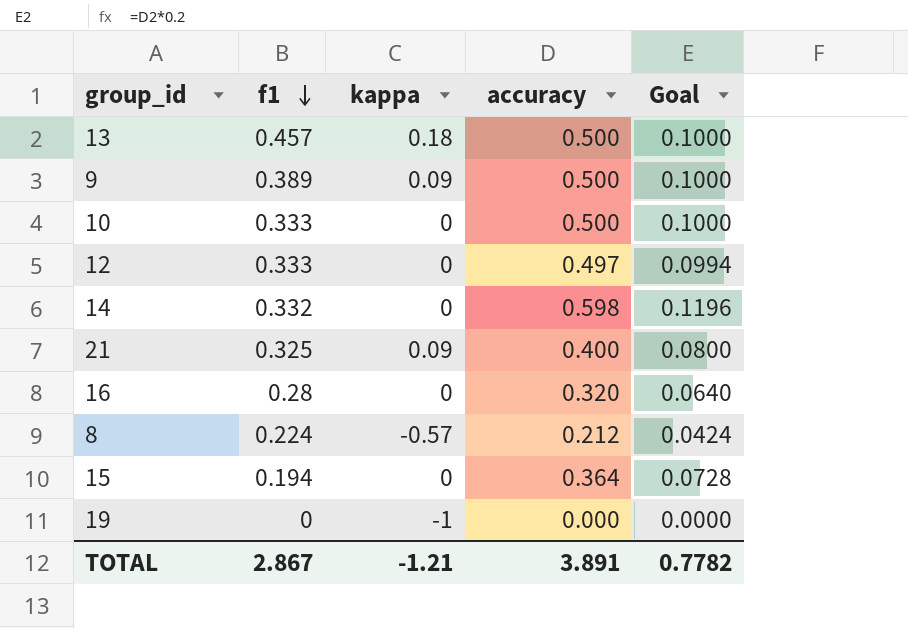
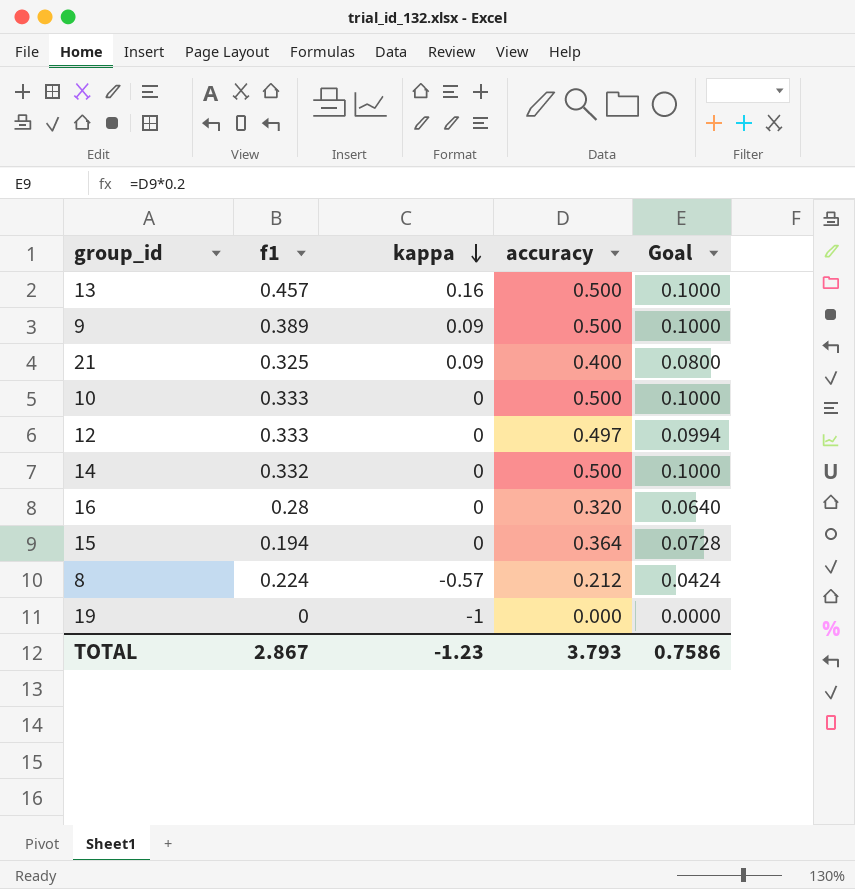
row order: f1 descending -> kappa descending
13 | kappa: 0.18 -> 0.16
14 | accuracy: 0.598 -> 0.500
14 | Goal: 0.1196 -> 0.1000
TOTAL | kappa: -1.21 -> -1.23
TOTAL | accuracy: 3.891 -> 3.793
TOTAL | Goal: 0.7782 -> 0.7586

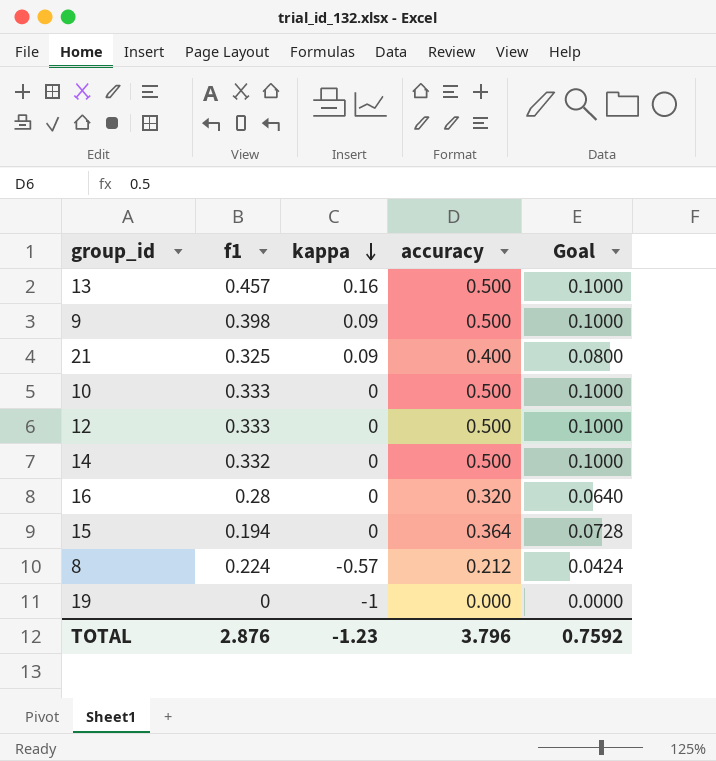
9 | f1: 0.389 -> 0.398
12 | accuracy: 0.497 -> 0.500
12 | Goal: 0.0994 -> 0.1000
TOTAL | f1: 2.867 -> 2.876
TOTAL | accuracy: 3.793 -> 3.796
TOTAL | Goal: 0.7586 -> 0.7592

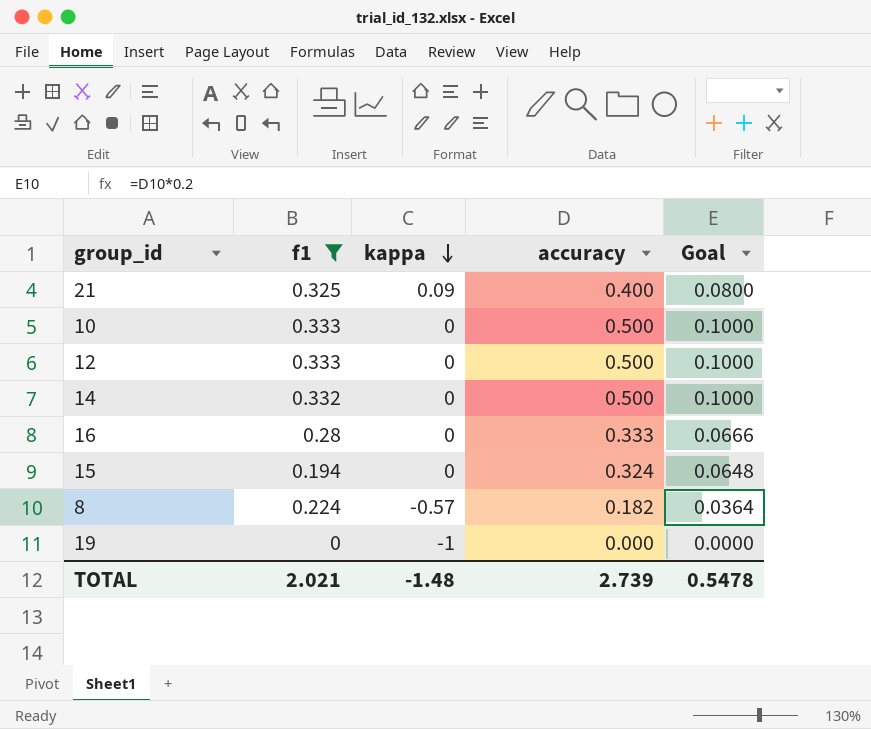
filter: none -> f1 <= 0.333
16 | accuracy: 0.320 -> 0.333
16 | Goal: 0.0640 -> 0.0666
15 | accuracy: 0.364 -> 0.324
15 | Goal: 0.0728 -> 0.0648
8 | accuracy: 0.212 -> 0.182
8 | Goal: 0.0424 -> 0.0364
TOTAL | f1: 2.876 -> 2.021
TOTAL | kappa: -1.23 -> -1.48
TOTAL | accuracy: 3.796 -> 2.739
TOTAL | Goal: 0.7592 -> 0.5478

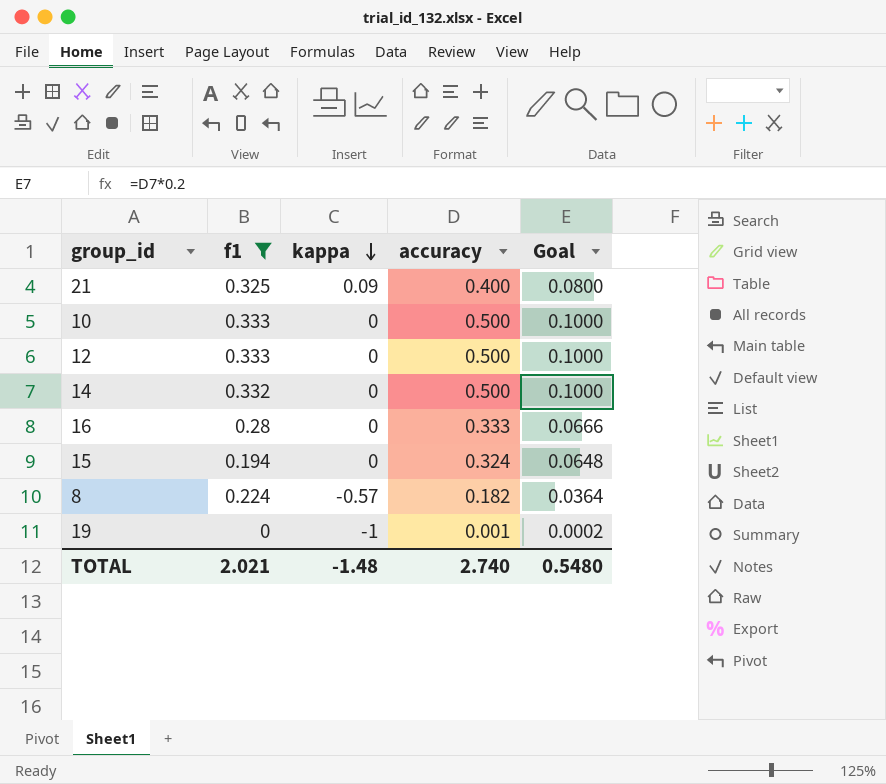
19 | accuracy: 0.000 -> 0.001
19 | Goal: 0.0000 -> 0.0002
TOTAL | accuracy: 2.739 -> 2.740
TOTAL | Goal: 0.5478 -> 0.5480

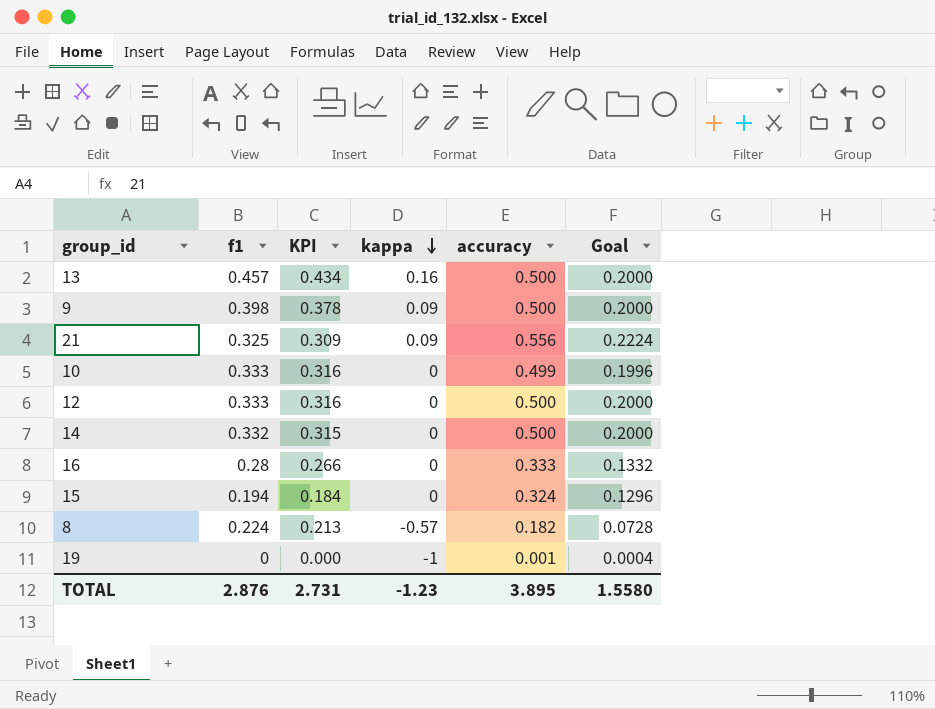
filter: f1 <= 0.333 -> none
column KPI | formula: none -> [f1] * 0.95
column Goal | formula: [accuracy] * 0.2 -> [accuracy] * 0.4
21 | accuracy: 0.400 -> 0.556
10 | accuracy: 0.500 -> 0.499
TOTAL | f1: 2.021 -> 2.876
TOTAL | kappa: -1.48 -> -1.23
TOTAL | accuracy: 2.740 -> 3.895
TOTAL | Goal: 0.5480 -> 1.5580

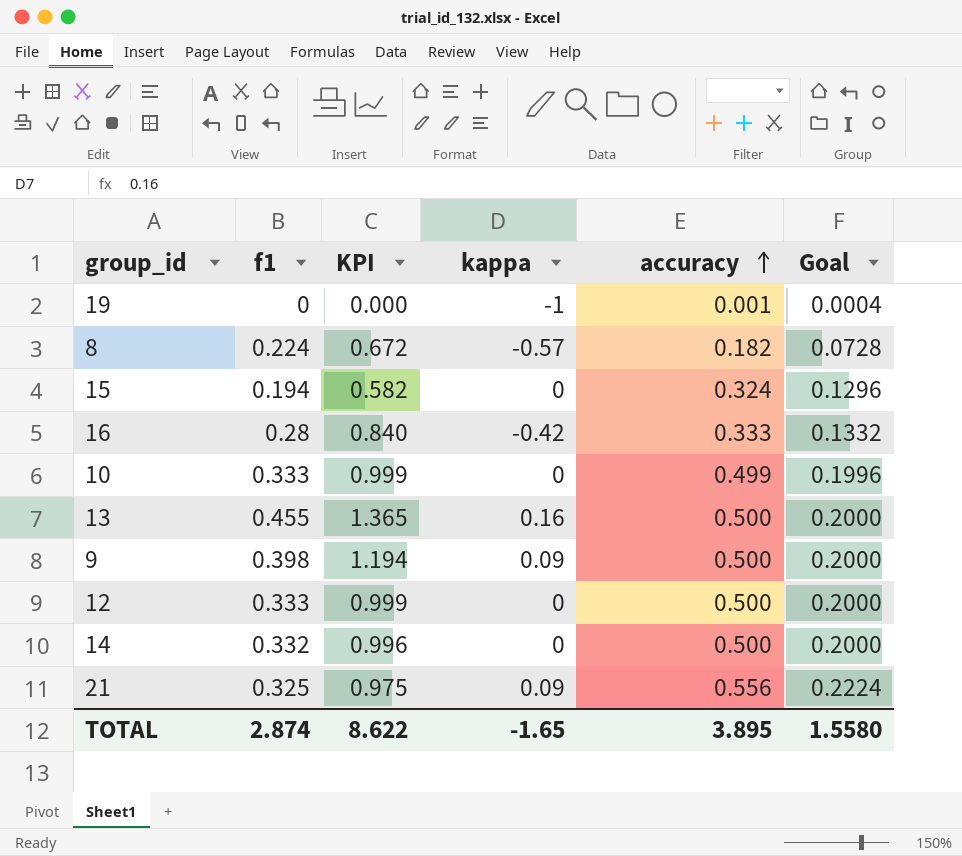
row order: kappa descending -> accuracy ascending
column KPI | formula: [f1] * 0.95 -> [f1] * 3
16 | kappa: 0 -> -0.42
13 | f1: 0.457 -> 0.455
TOTAL | f1: 2.876 -> 2.874
TOTAL | KPI: 2.731 -> 8.622
TOTAL | kappa: -1.23 -> -1.65

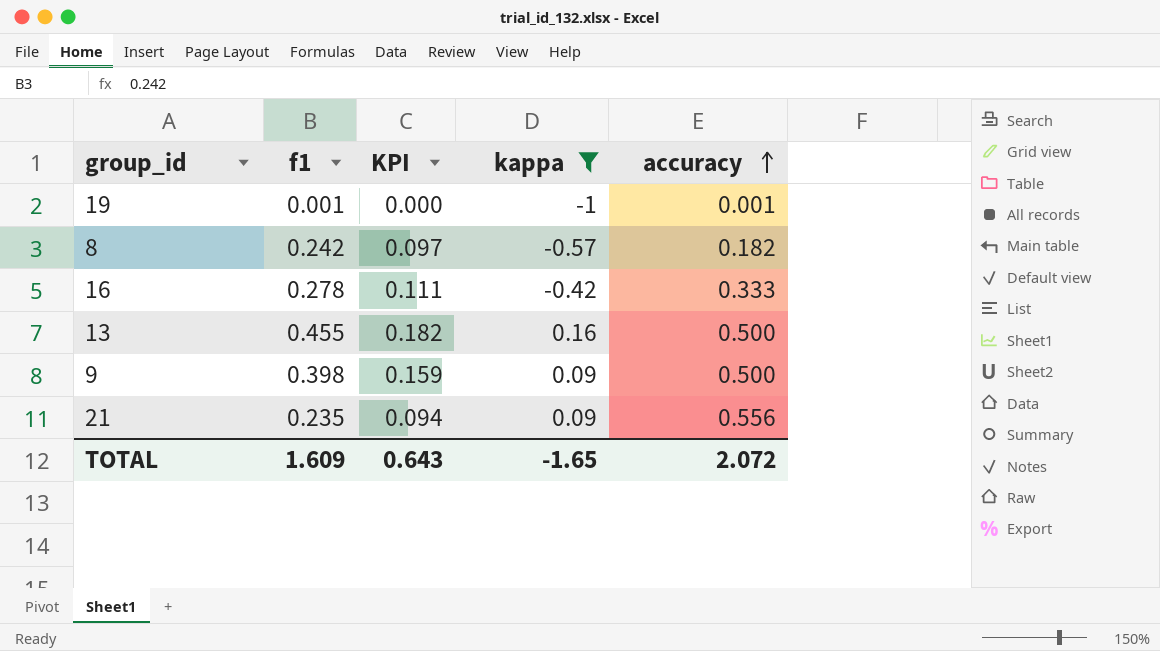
filter: none -> kappa != 0
column Goal | formula: [accuracy] * 0.4 -> none
column KPI | formula: [f1] * 3 -> [f1] * 0.4
19 | f1: 0 -> 0.001
8 | f1: 0.224 -> 0.242
16 | f1: 0.28 -> 0.278
21 | f1: 0.325 -> 0.235
TOTAL | f1: 2.874 -> 1.609
TOTAL | KPI: 8.622 -> 0.643
TOTAL | accuracy: 3.895 -> 2.072

